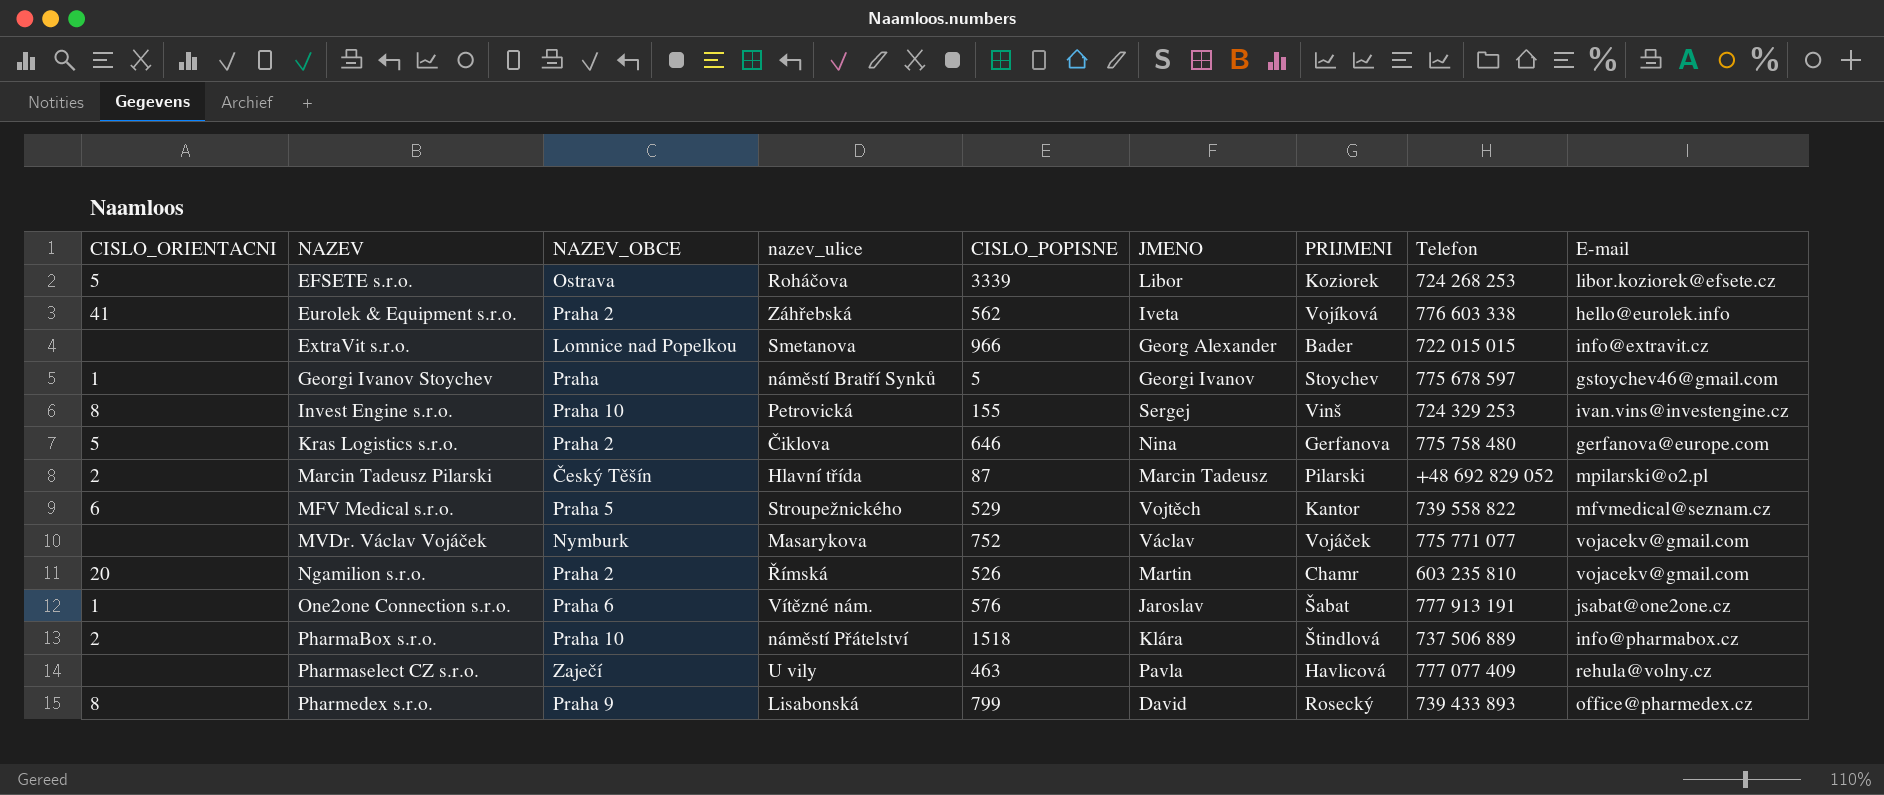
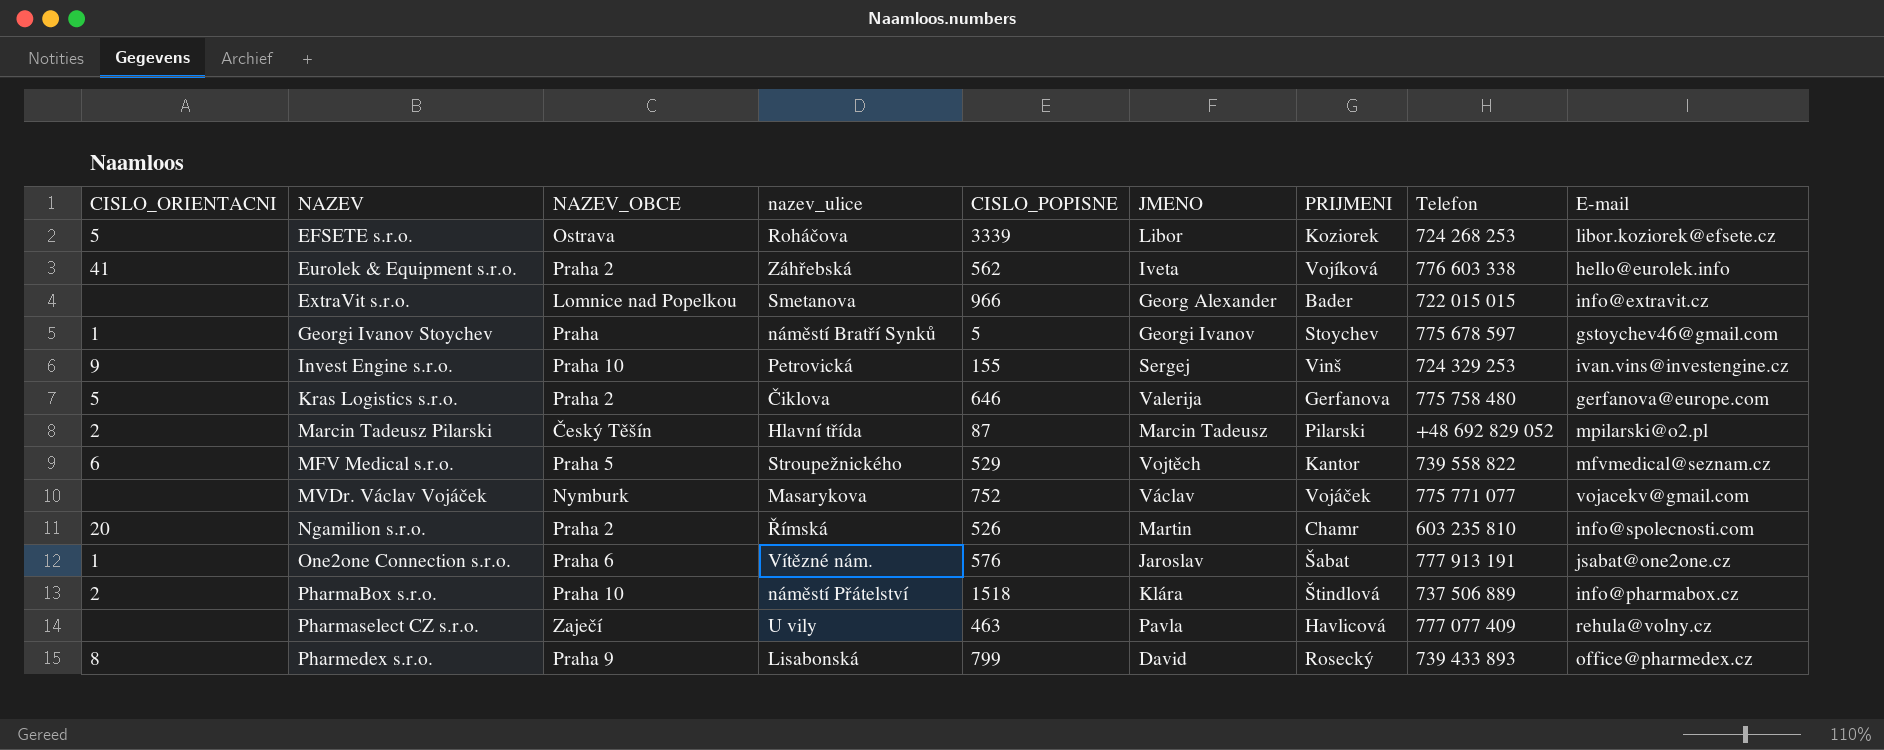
Invest Engine s.r.o. | CISLO_ORIENTACNI: 8 -> 9
Kras Logistics s.r.o. | JMENO: Nina -> Valerija
Ngamilion s.r.o. | E-mail: vojacekv@gmail.com -> info@spolecnosti.com

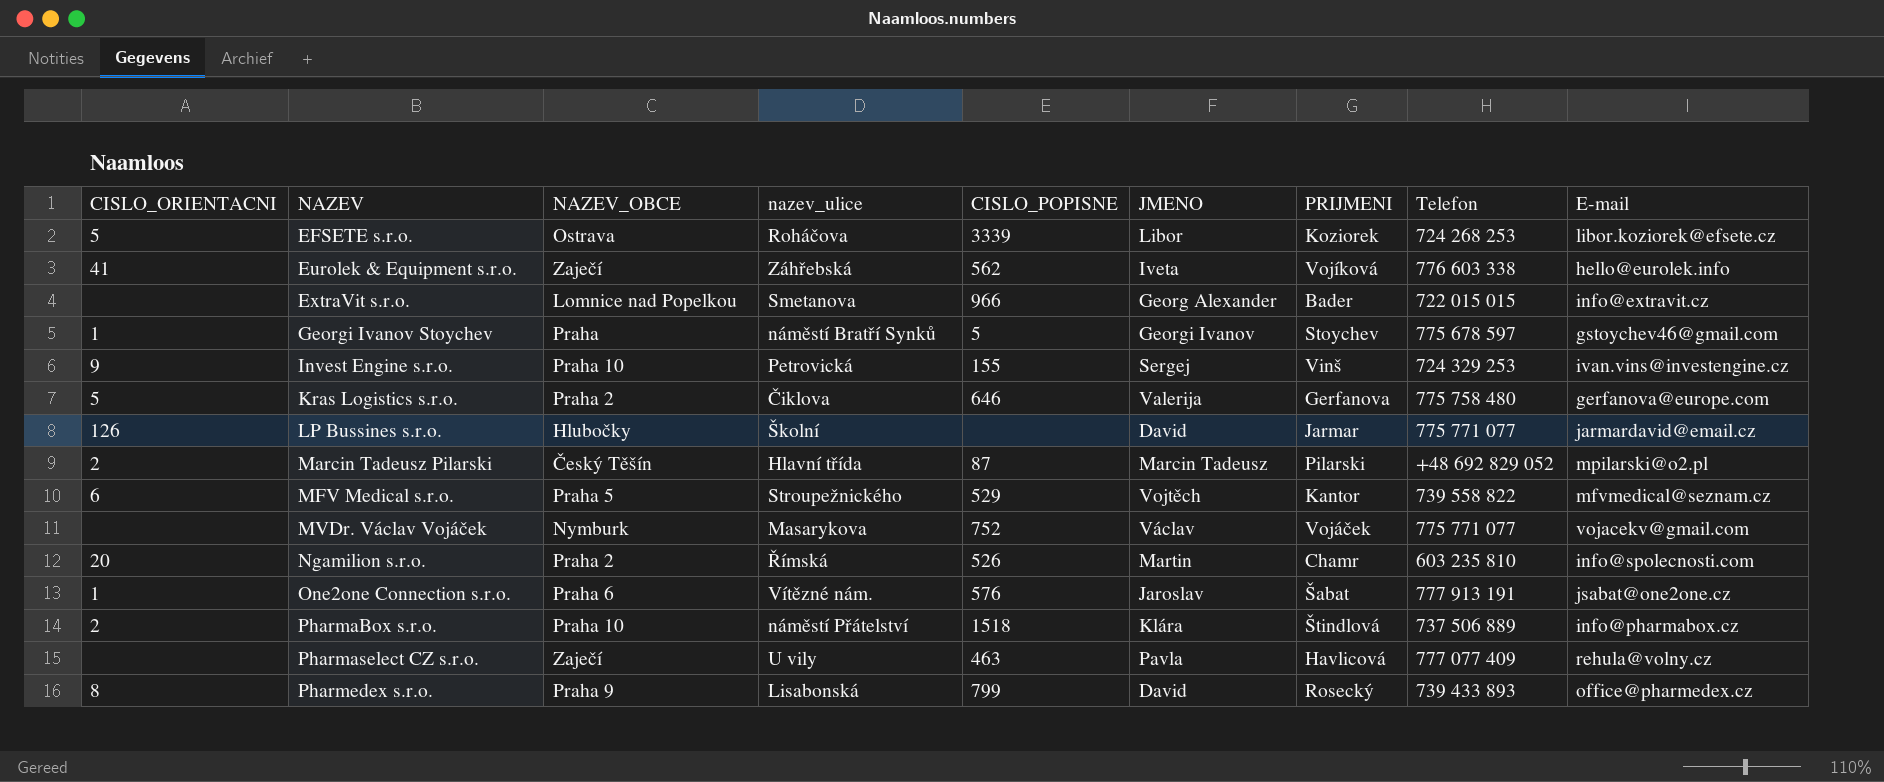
Eurolek & Equipment s.r.o. | NAZEV_OBCE: Praha 2 -> Zaječí
row LP Bussines s.r.o.: none -> 126 | Hlubočky | Školní | none | David | Jarmar | 775 771 077 | jarmardavid@email.cz

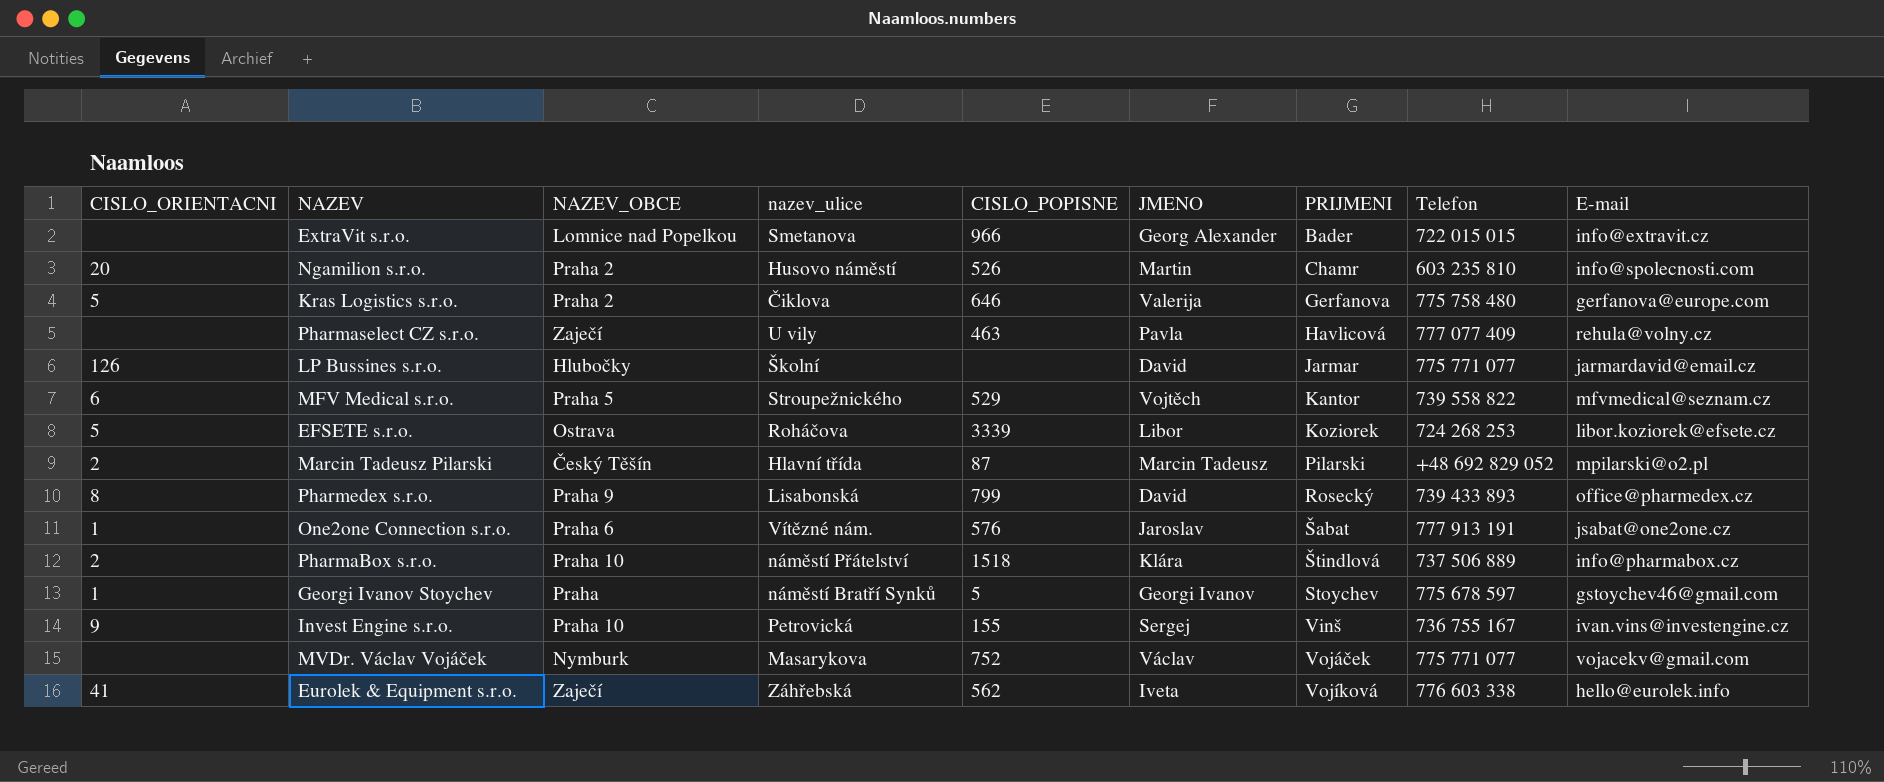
row order: NAZEV ascending -> PRIJMENI ascending
Ngamilion s.r.o. | nazev_ulice: Římská -> Husovo náměstí
Invest Engine s.r.o. | Telefon: 724 329 253 -> 736 755 167

